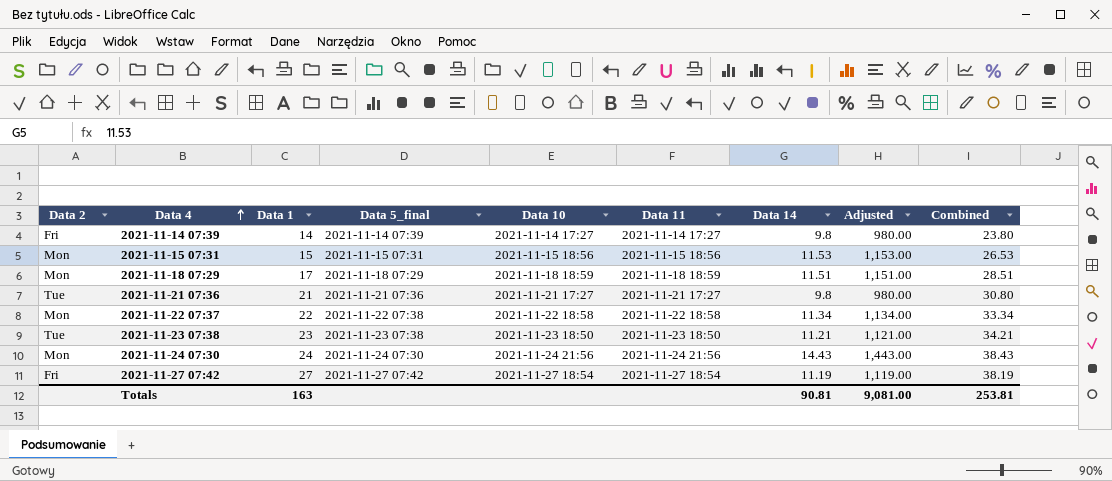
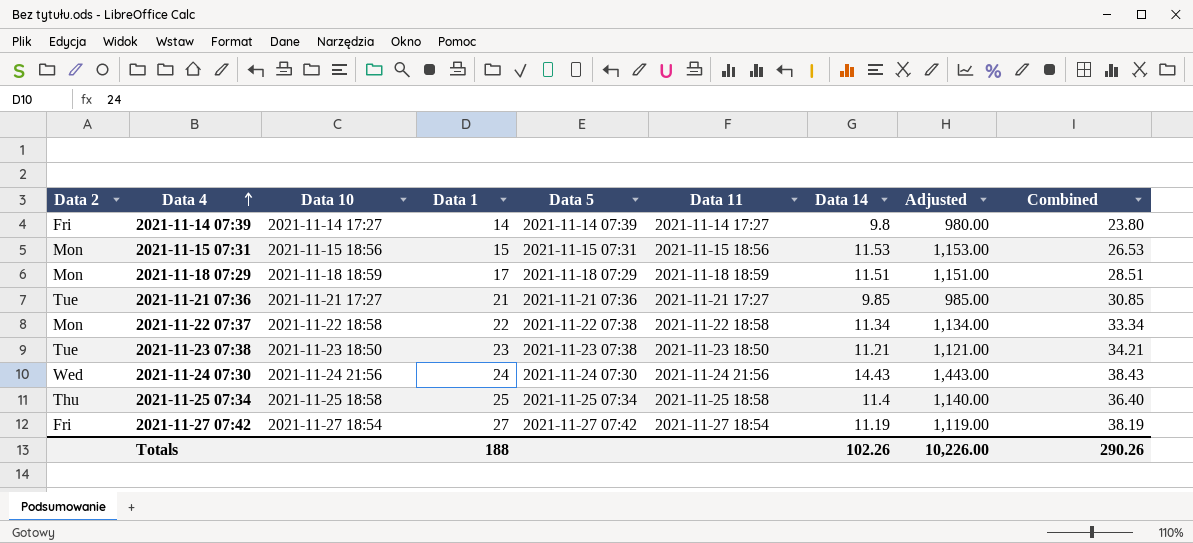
column Data 10 | position: 5 -> 3
column name: Data 5_final -> Data 5
2021-11-21 07:36 | Data 14: 9.8 -> 9.85
2021-11-21 07:36 | Adjusted: 980.00 -> 985.00
2021-11-21 07:36 | Combined: 30.80 -> 30.85
2021-11-24 07:30 | Data 2: Mon -> Wed
row 2021-11-25 07:34: none -> Thu | 2021-11-25 18:58 | 25 | 2021-11-25 07:34 | 2021-11-25 18:58 | 11.4 | 1,140.00 | 36.40
Totals | Data 1: 163 -> 188
Totals | Data 14: 90.81 -> 102.26
Totals | Adjusted: 9,081.00 -> 10,226.00
Totals | Combined: 253.81 -> 290.26

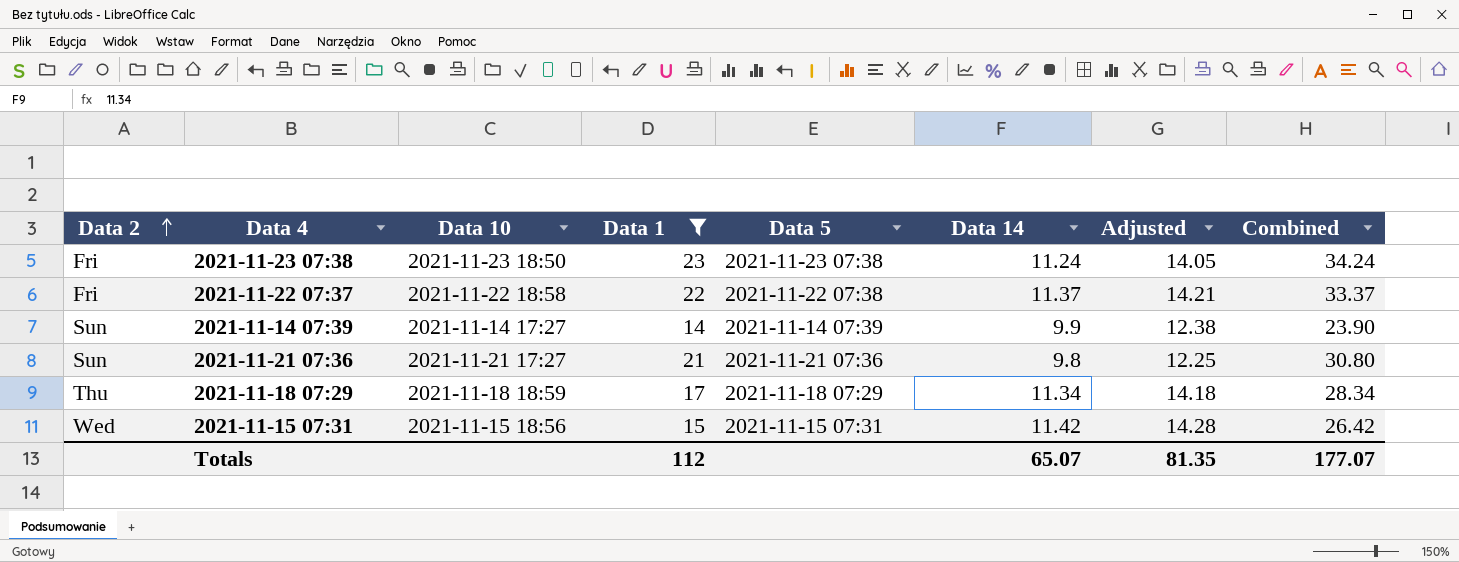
filter: none -> Data 1 <= 23
row order: Data 4 ascending -> Data 2 ascending
column Data 11 | position: 6 -> none
column Adjusted | formula: [Data 14] * 100 -> [Data 14] * 1.25
2021-11-23 07:38 | Data 2: Tue -> Fri
2021-11-23 07:38 | Data 14: 11.21 -> 11.24
2021-11-23 07:38 | Combined: 34.21 -> 34.24
2021-11-22 07:37 | Data 2: Mon -> Fri
2021-11-22 07:37 | Data 14: 11.34 -> 11.37
2021-11-22 07:37 | Combined: 33.34 -> 33.37
2021-11-14 07:39 | Data 2: Fri -> Sun
2021-11-14 07:39 | Data 14: 9.8 -> 9.9
2021-11-14 07:39 | Combined: 23.80 -> 23.90
2021-11-21 07:36 | Data 2: Tue -> Sun
2021-11-21 07:36 | Data 14: 9.85 -> 9.8
2021-11-21 07:36 | Combined: 30.85 -> 30.80
2021-11-18 07:29 | Data 2: Mon -> Thu
2021-11-18 07:29 | Data 14: 11.51 -> 11.34
2021-11-18 07:29 | Combined: 28.51 -> 28.34
2021-11-15 07:31 | Data 2: Mon -> Wed
2021-11-15 07:31 | Data 14: 11.53 -> 11.42
2021-11-15 07:31 | Combined: 26.53 -> 26.42
Totals | Data 1: 188 -> 112
Totals | Data 14: 102.26 -> 65.07
Totals | Adjusted: 10,226.00 -> 81.35
Totals | Combined: 290.26 -> 177.07

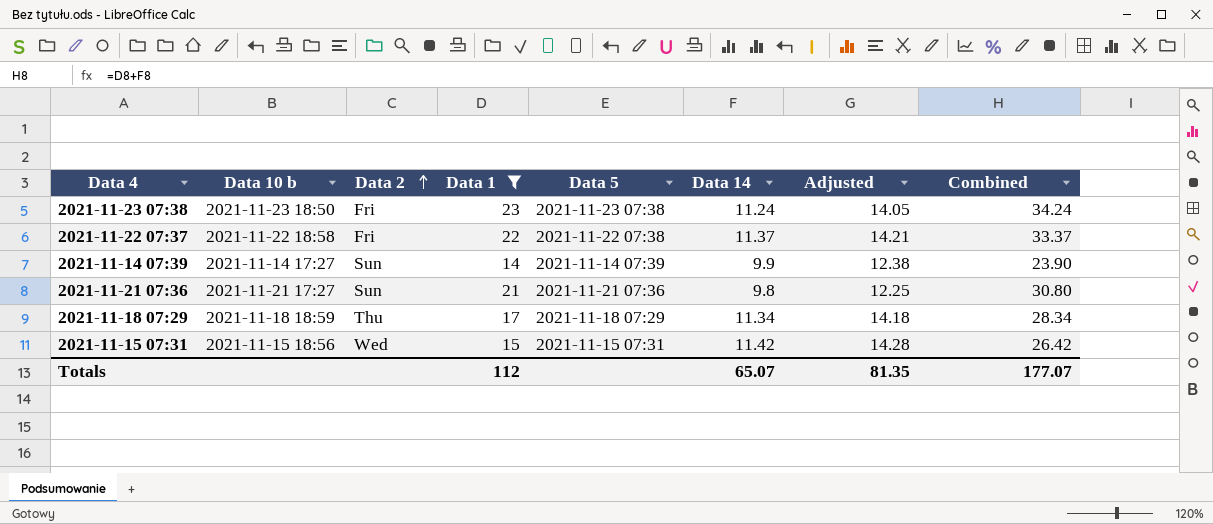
column name: Data 10 -> Data 10 b
column Data 2 | position: 1 -> 3

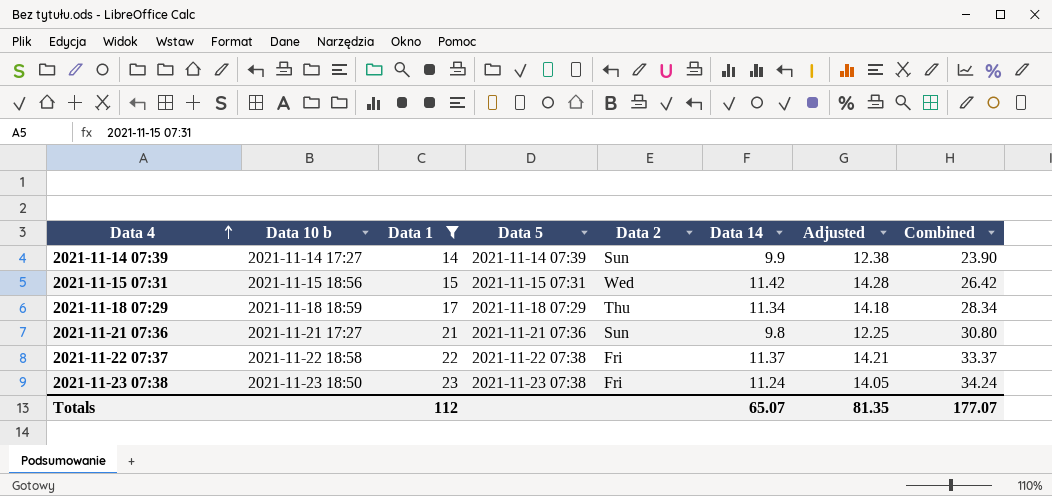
row order: Data 2 ascending -> Data 4 ascending
column Data 2 | position: 3 -> 5

